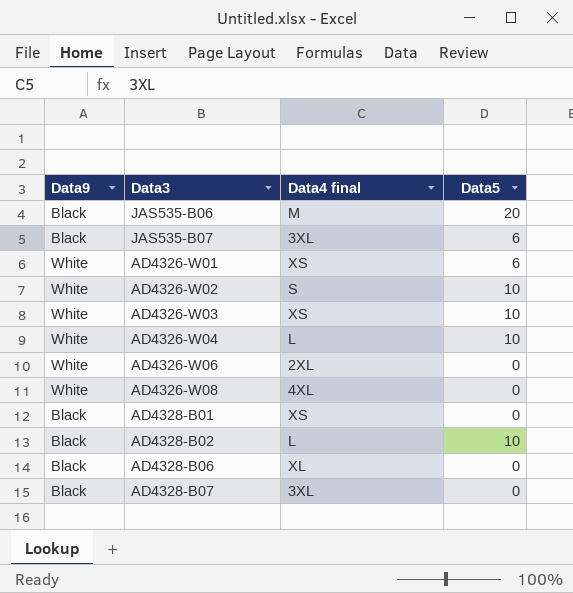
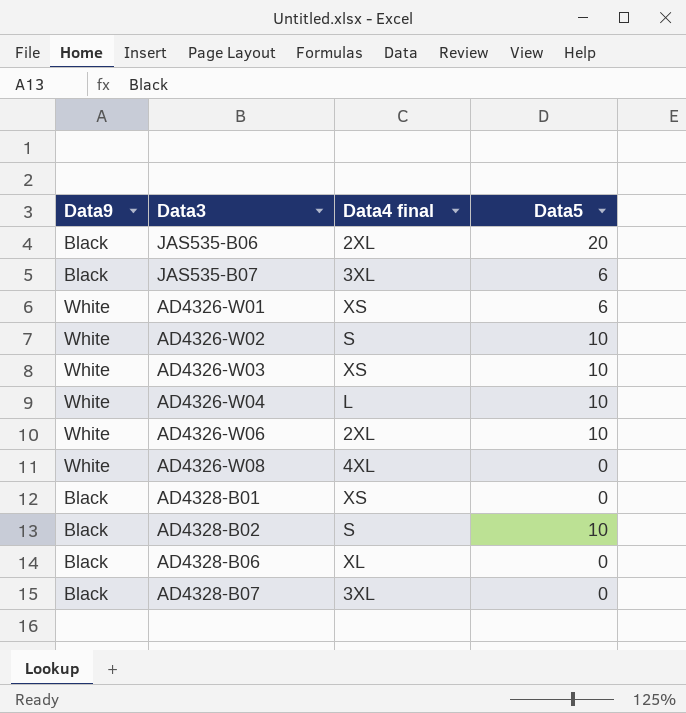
JAS535-B06 | Data4 final: M -> 2XL
AD4326-W06 | Data5: 0 -> 10
AD4328-B02 | Data4 final: L -> S

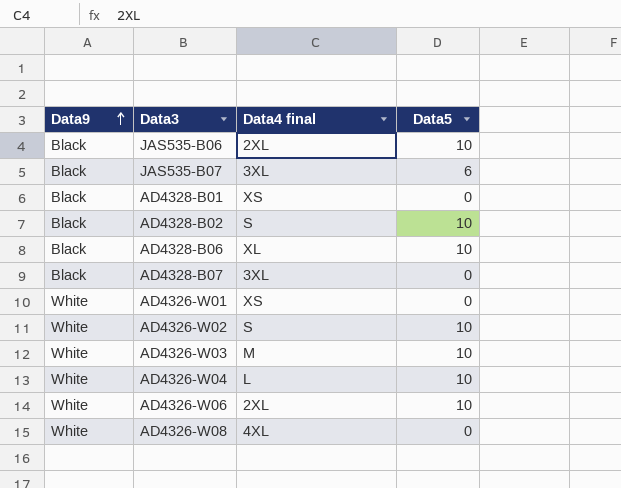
row order: none -> Data9 ascending
JAS535-B06 | Data5: 20 -> 10
AD4328-B06 | Data5: 0 -> 10
AD4326-W01 | Data5: 6 -> 0
AD4326-W03 | Data4 final: XS -> M

